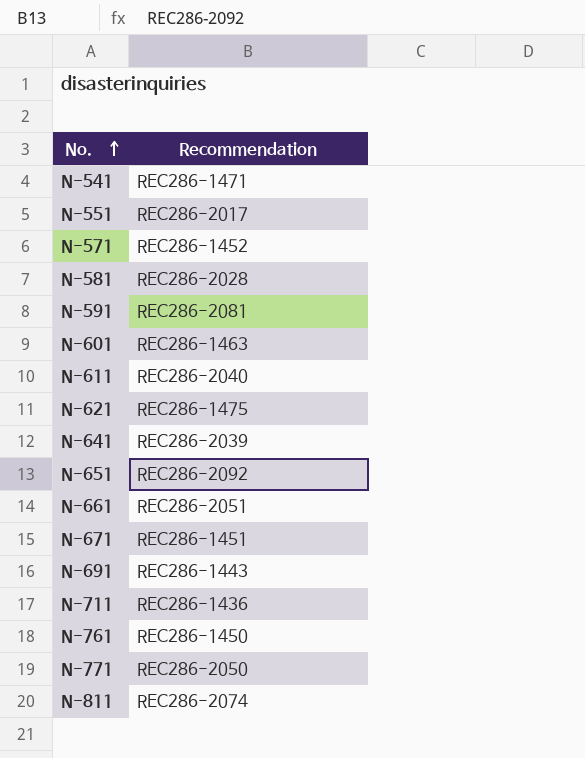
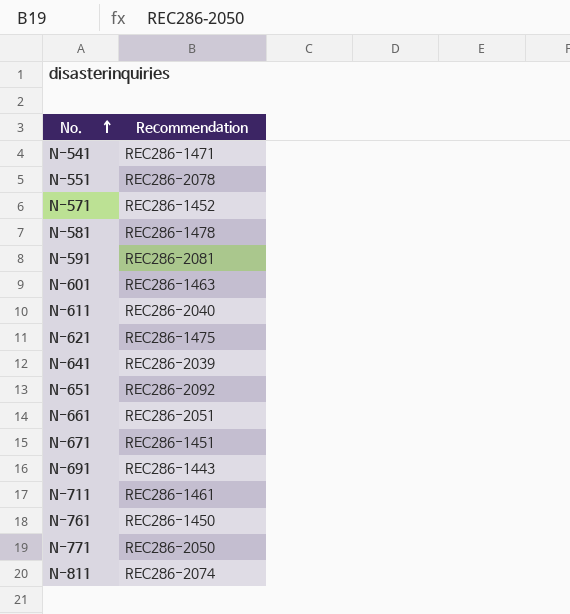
N-551 | Recommendation: REC286-2017 -> REC286-2078
N-581 | Recommendation: REC286-2028 -> REC286-1478
N-711 | Recommendation: REC286-1436 -> REC286-1461

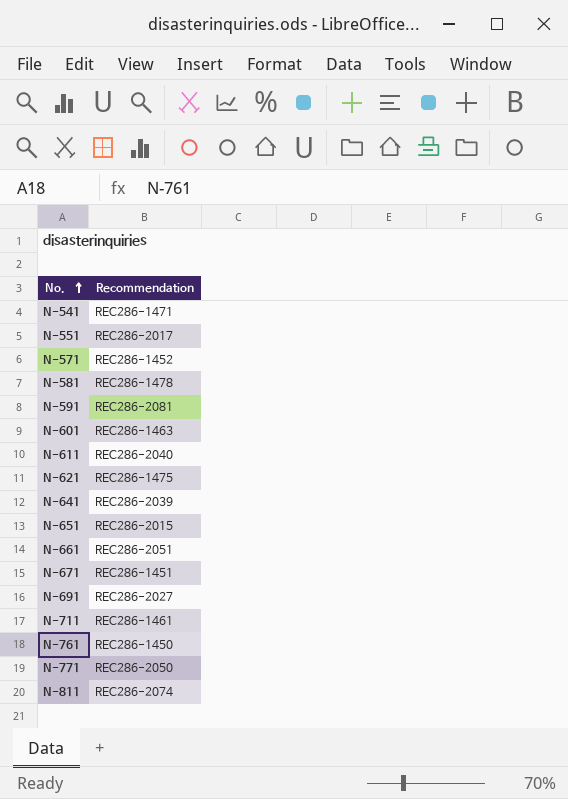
N-551 | Recommendation: REC286-2078 -> REC286-2017
N-651 | Recommendation: REC286-2092 -> REC286-2015
N-691 | Recommendation: REC286-1443 -> REC286-2027

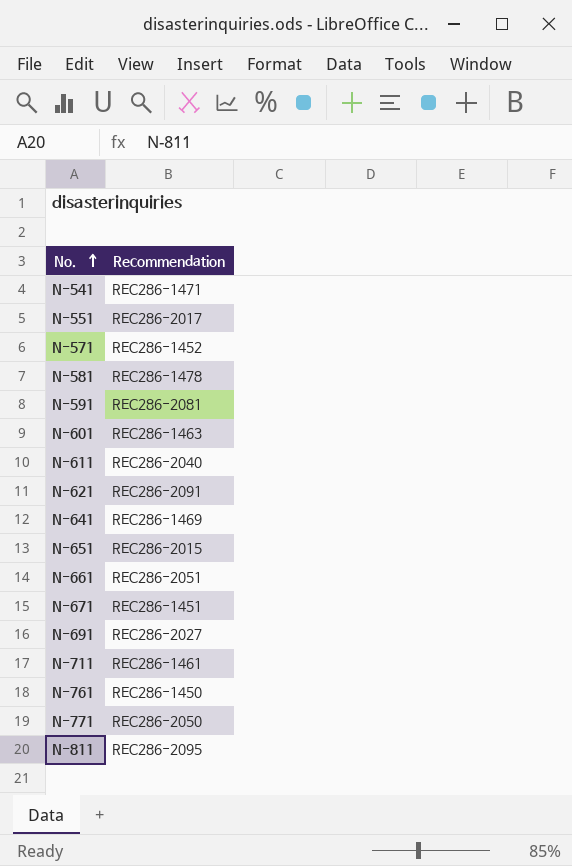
N-621 | Recommendation: REC286-1475 -> REC286-2091
N-641 | Recommendation: REC286-2039 -> REC286-1469
N-811 | Recommendation: REC286-2074 -> REC286-2095

